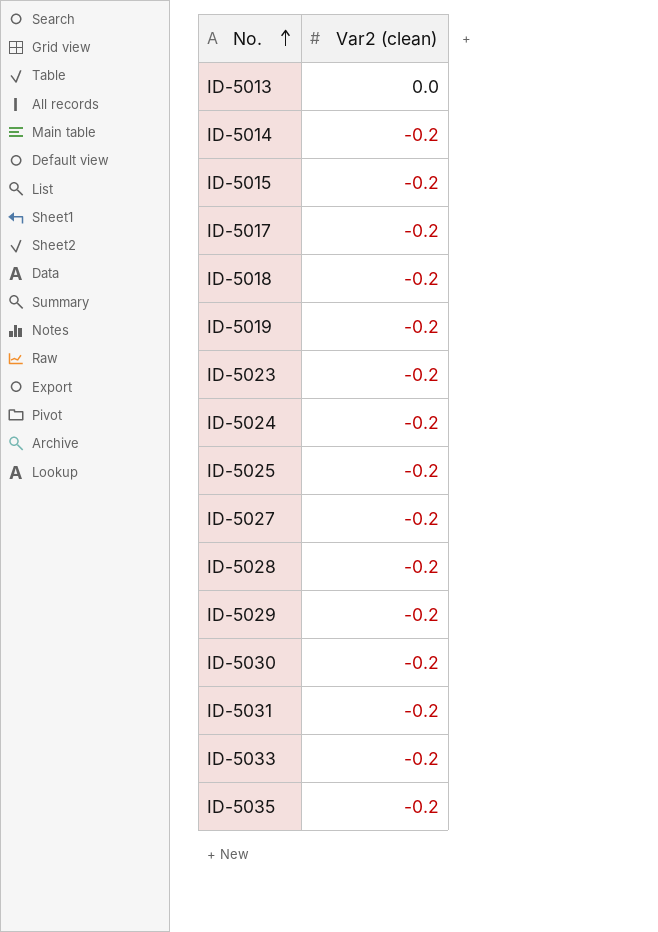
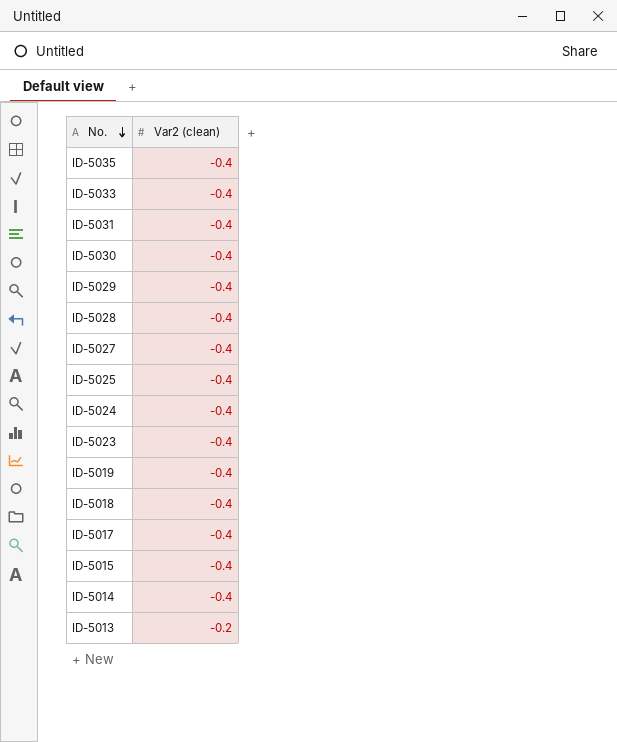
row order: No. ascending -> No. descending
ID-5035 | Var2 (clean): -0.2 -> -0.4
ID-5033 | Var2 (clean): -0.2 -> -0.4
ID-5031 | Var2 (clean): -0.2 -> -0.4
ID-5030 | Var2 (clean): -0.2 -> -0.4
ID-5029 | Var2 (clean): -0.2 -> -0.4
ID-5028 | Var2 (clean): -0.2 -> -0.4
ID-5027 | Var2 (clean): -0.2 -> -0.4
ID-5025 | Var2 (clean): -0.2 -> -0.4
ID-5024 | Var2 (clean): -0.2 -> -0.4
ID-5023 | Var2 (clean): -0.2 -> -0.4
ID-5019 | Var2 (clean): -0.2 -> -0.4
ID-5018 | Var2 (clean): -0.2 -> -0.4
ID-5017 | Var2 (clean): -0.2 -> -0.4
ID-5015 | Var2 (clean): -0.2 -> -0.4
ID-5014 | Var2 (clean): -0.2 -> -0.4
ID-5013 | Var2 (clean): 0.0 -> -0.2

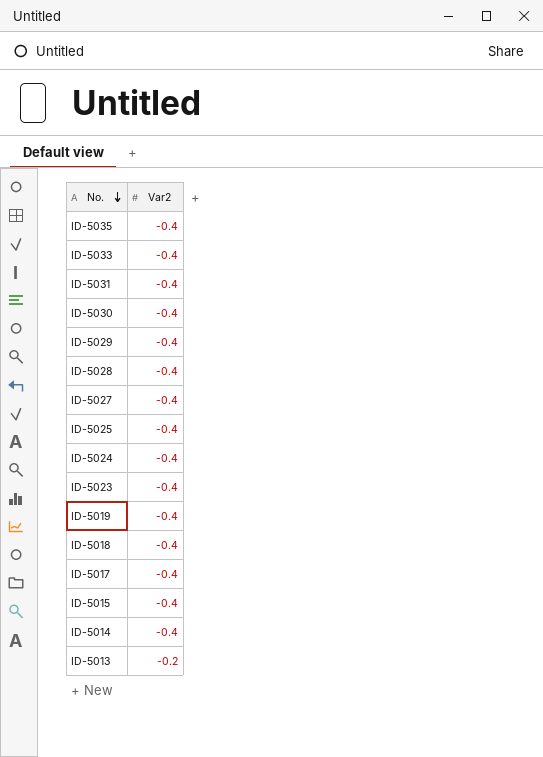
column name: Var2 (clean) -> Var2

